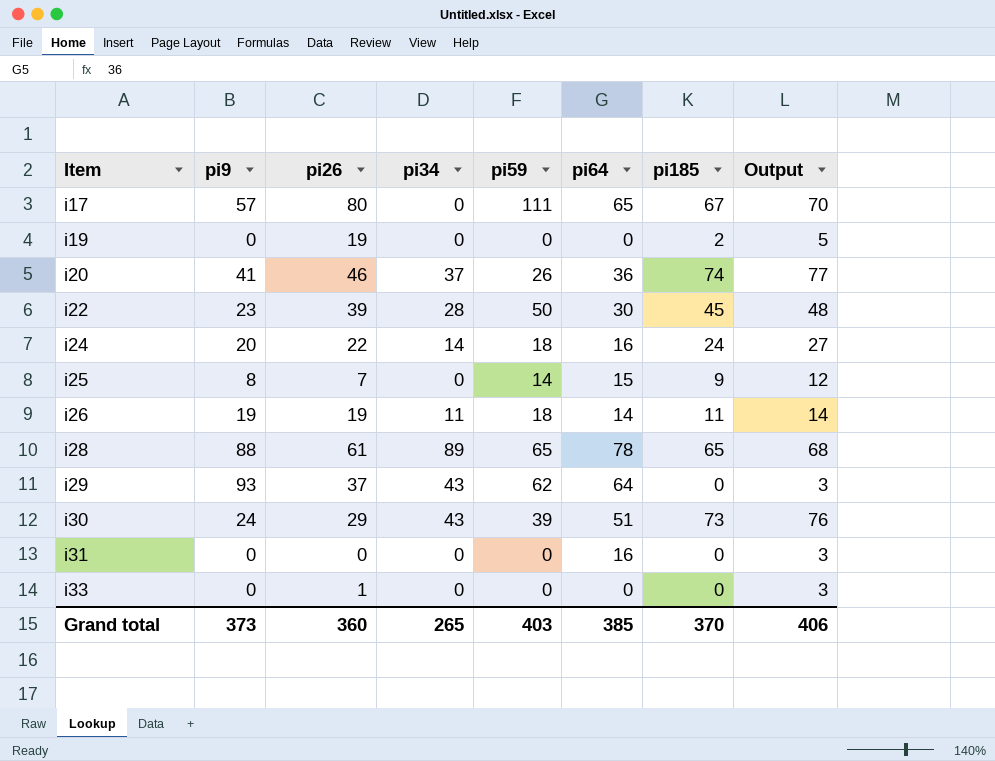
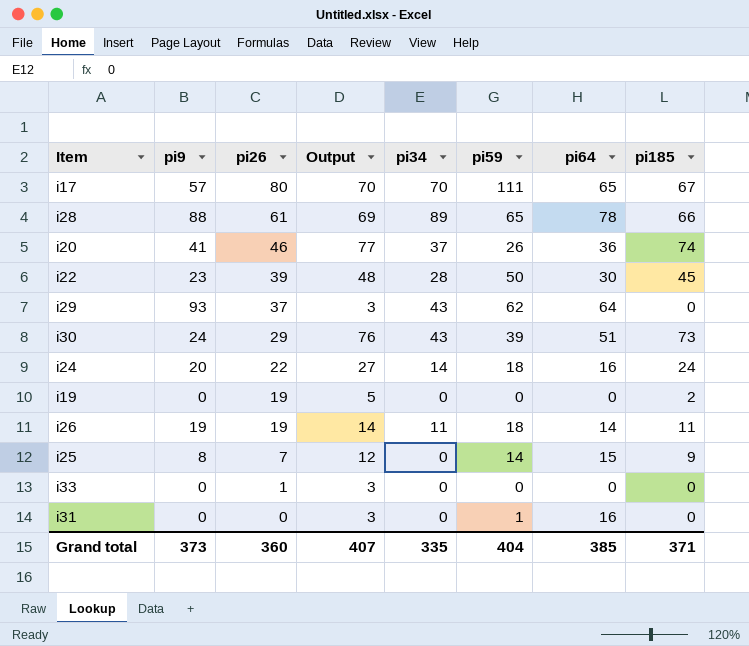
row order: Item ascending -> pi26 descending
column Output | position: 8 -> 4
i17 | pi34: 0 -> 70
i28 | Output: 68 -> 69
i28 | pi185: 65 -> 66
i31 | pi59: 0 -> 1
Grand total | Output: 406 -> 407
Grand total | pi34: 265 -> 335
Grand total | pi59: 403 -> 404
Grand total | pi185: 370 -> 371

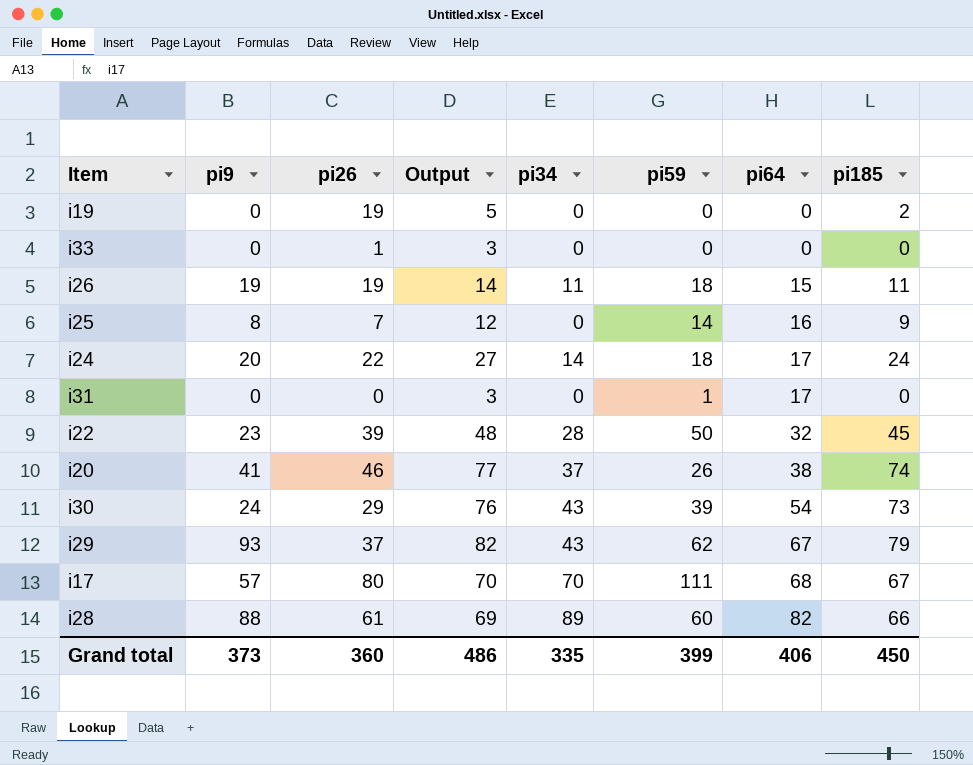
row order: pi26 descending -> pi64 ascending
i26 | pi64: 14 -> 15
i25 | pi64: 15 -> 16
i24 | pi64: 16 -> 17
i31 | pi64: 16 -> 17
i22 | pi64: 30 -> 32
i20 | pi64: 36 -> 38
i30 | pi64: 51 -> 54
i29 | Output: 3 -> 82
i29 | pi64: 64 -> 67
i29 | pi185: 0 -> 79
i17 | pi64: 65 -> 68
i28 | pi59: 65 -> 60
i28 | pi64: 78 -> 82
Grand total | Output: 407 -> 486
Grand total | pi59: 404 -> 399
Grand total | pi64: 385 -> 406
Grand total | pi185: 371 -> 450

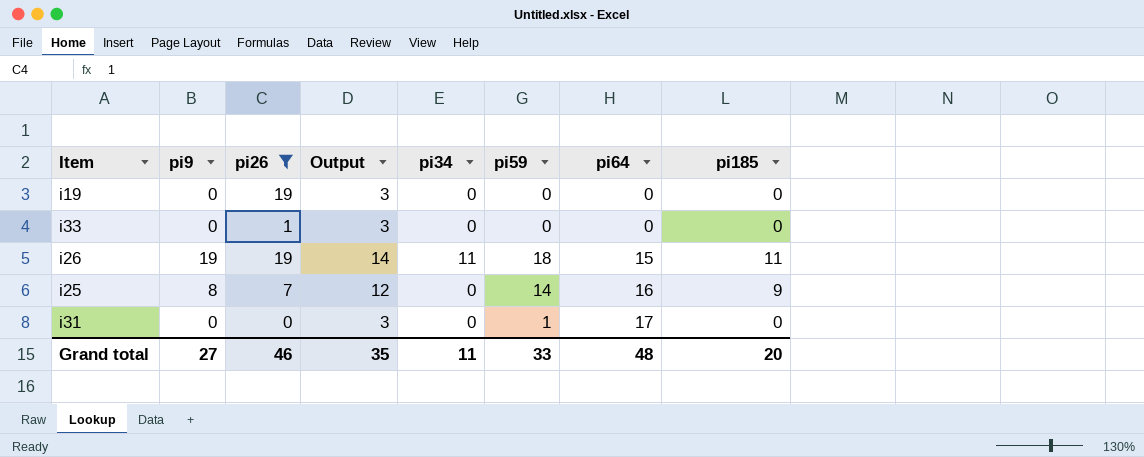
filter: none -> pi26 <= 19
i19 | Output: 5 -> 3
i19 | pi185: 2 -> 0
Grand total | pi9: 373 -> 27
Grand total | pi26: 360 -> 46
Grand total | Output: 486 -> 35
Grand total | pi34: 335 -> 11
Grand total | pi59: 399 -> 33
Grand total | pi64: 406 -> 48
Grand total | pi185: 450 -> 20

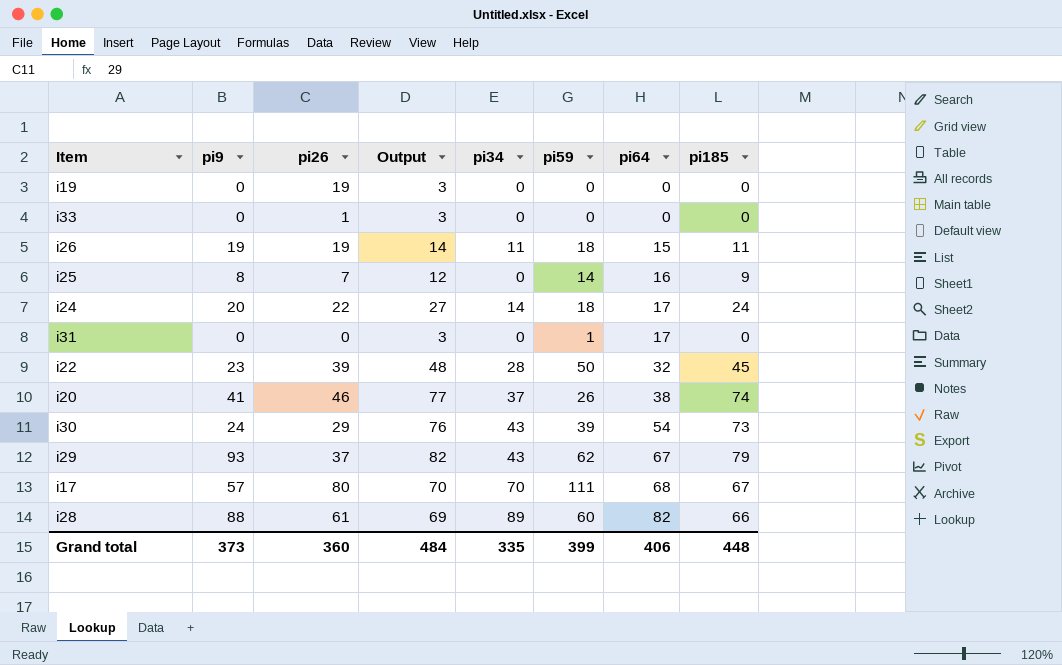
filter: pi26 <= 19 -> none
Grand total | pi9: 27 -> 373
Grand total | pi26: 46 -> 360
Grand total | Output: 35 -> 484
Grand total | pi34: 11 -> 335
Grand total | pi59: 33 -> 399
Grand total | pi64: 48 -> 406
Grand total | pi185: 20 -> 448

